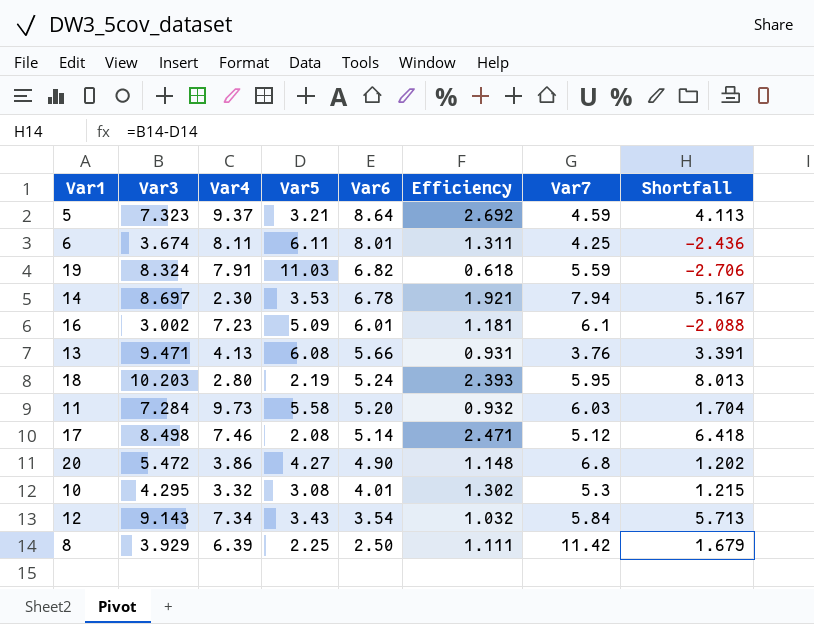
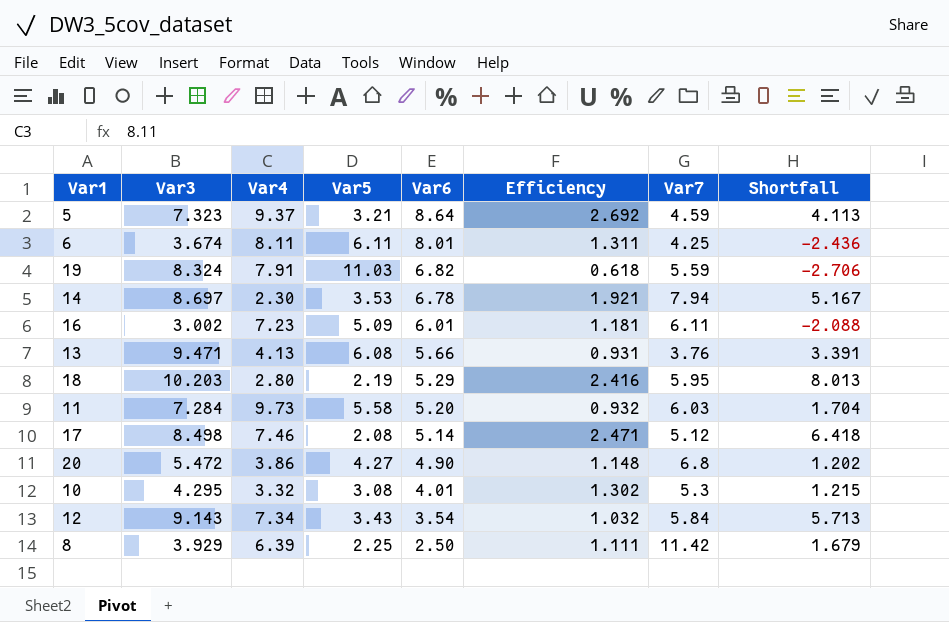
16 | Var7: 6.1 -> 6.11
18 | Var6: 5.24 -> 5.29
18 | Efficiency: 2.393 -> 2.416

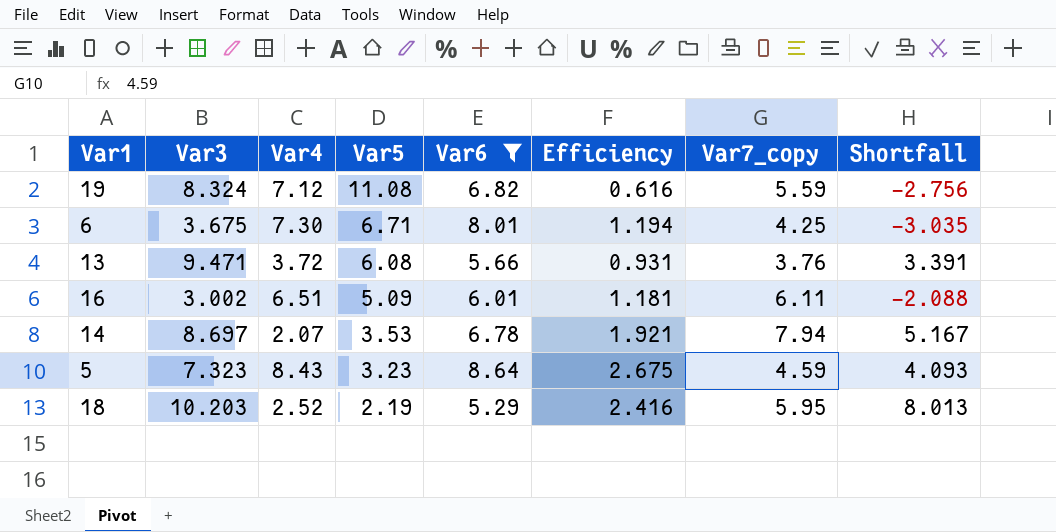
filter: none -> Var6 >= 5.29
row order: Var6 descending -> Var5 descending
column name: Var7 -> Var7_copy
19 | Var4: 7.91 -> 7.12
19 | Var5: 11.03 -> 11.08
19 | Efficiency: 0.618 -> 0.616
19 | Shortfall: -2.706 -> -2.756
6 | Var3: 3.674 -> 3.675
6 | Var4: 8.11 -> 7.30
6 | Var5: 6.11 -> 6.71
6 | Efficiency: 1.311 -> 1.194
6 | Shortfall: -2.436 -> -3.035
13 | Var4: 4.13 -> 3.72
16 | Var4: 7.23 -> 6.51
14 | Var4: 2.30 -> 2.07
5 | Var4: 9.37 -> 8.43
5 | Var5: 3.21 -> 3.23
5 | Efficiency: 2.692 -> 2.675
5 | Shortfall: 4.113 -> 4.093
18 | Var4: 2.80 -> 2.52

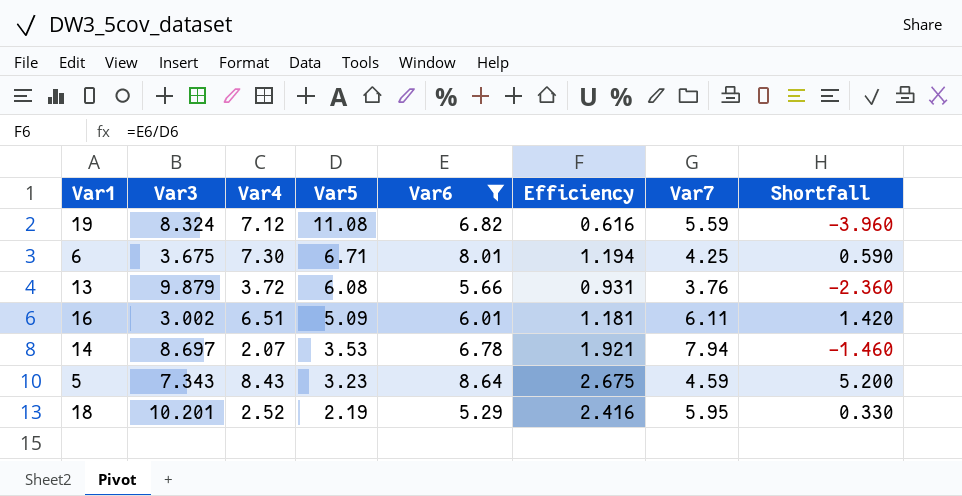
column name: Var7_copy -> Var7
column Shortfall | formula: [Var3] - [Var5] -> [Var4] - [Var5]
13 | Var3: 9.471 -> 9.879
5 | Var3: 7.323 -> 7.343
18 | Var3: 10.203 -> 10.201

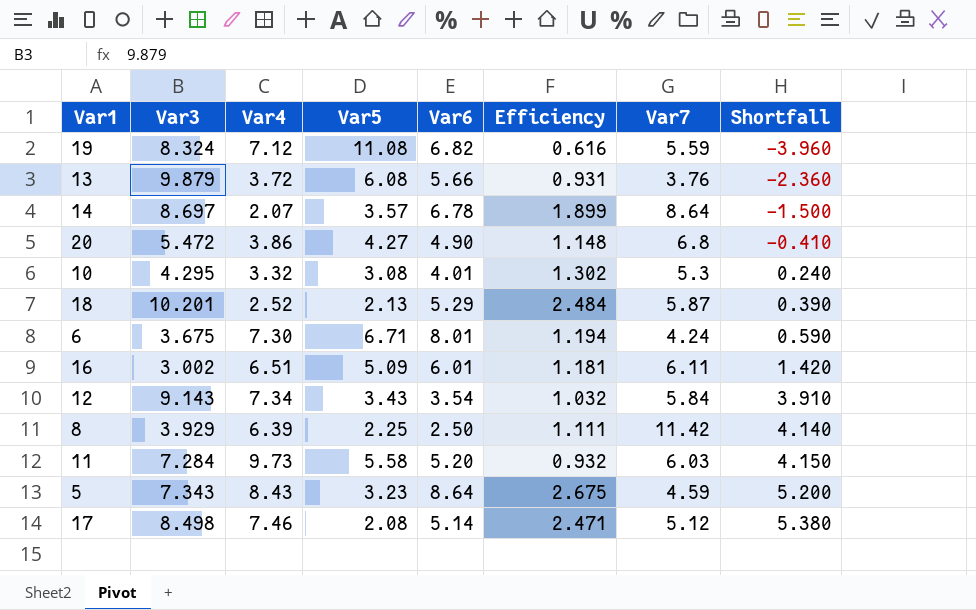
filter: Var6 >= 5.29 -> none
row order: Var5 descending -> Shortfall ascending
14 | Var5: 3.53 -> 3.57
14 | Efficiency: 1.921 -> 1.899
14 | Var7: 7.94 -> 8.64
14 | Shortfall: -1.460 -> -1.500
18 | Var5: 2.19 -> 2.13
18 | Efficiency: 2.416 -> 2.484
18 | Var7: 5.95 -> 5.87
18 | Shortfall: 0.330 -> 0.390
6 | Var7: 4.25 -> 4.24

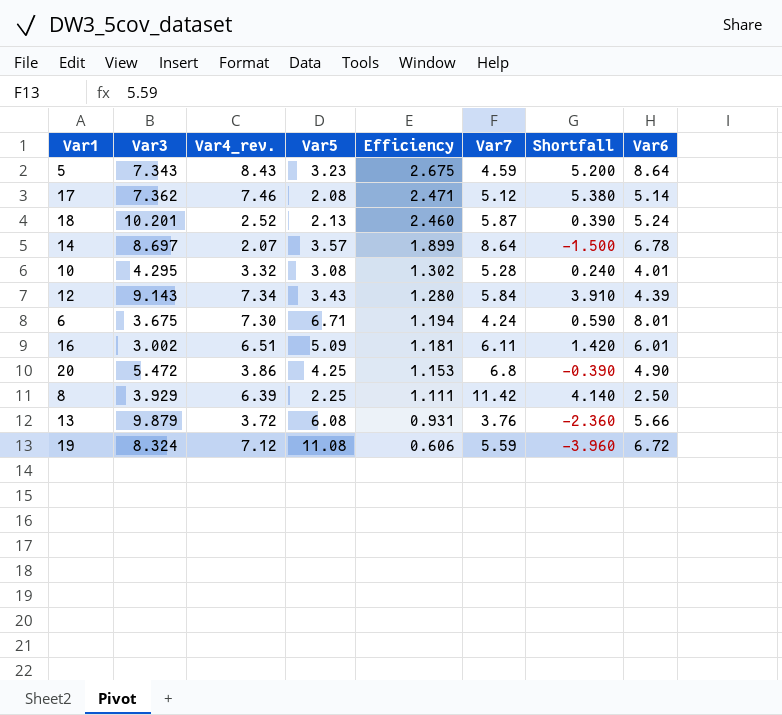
row order: Shortfall ascending -> Efficiency descending
column name: Var4 -> Var4_rev.
column Var6 | position: 5 -> 8
row 11: 7.284 | 9.73 | 5.58 | 5.20 | 0.932 | 6.03 | 4.150 -> none
17 | Var3: 8.498 -> 7.362
18 | Efficiency: 2.484 -> 2.460
18 | Var6: 5.29 -> 5.24
10 | Var7: 5.3 -> 5.28
12 | Efficiency: 1.032 -> 1.280
12 | Var6: 3.54 -> 4.39
20 | Var5: 4.27 -> 4.25
20 | Efficiency: 1.148 -> 1.153
20 | Shortfall: -0.410 -> -0.390
19 | Efficiency: 0.616 -> 0.606
19 | Var6: 6.82 -> 6.72

